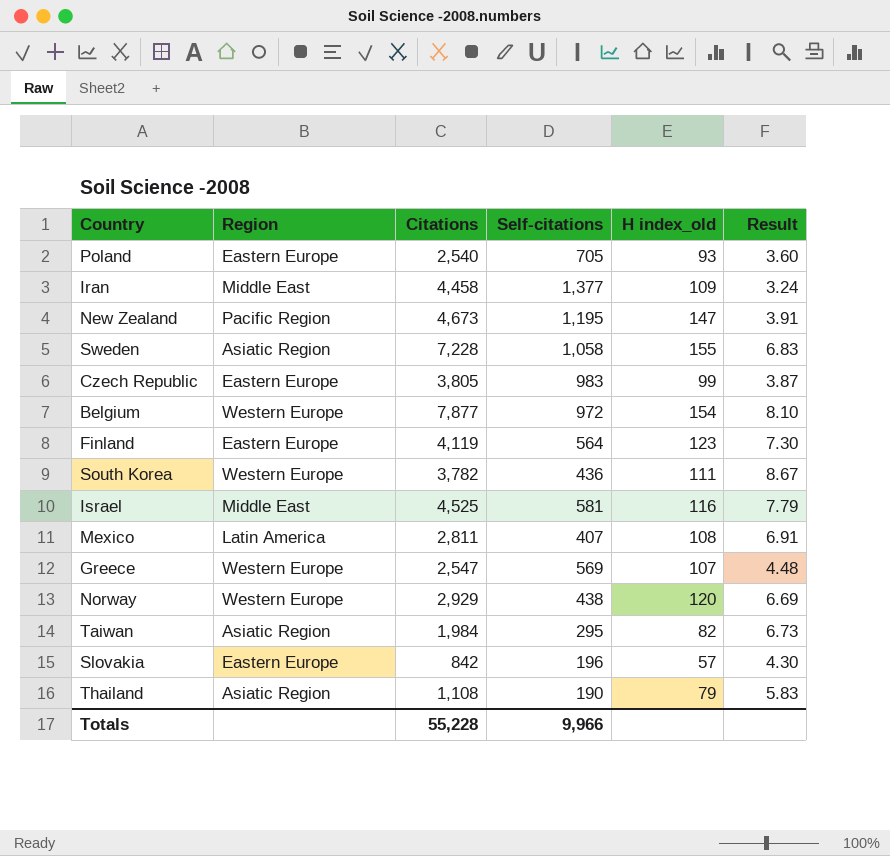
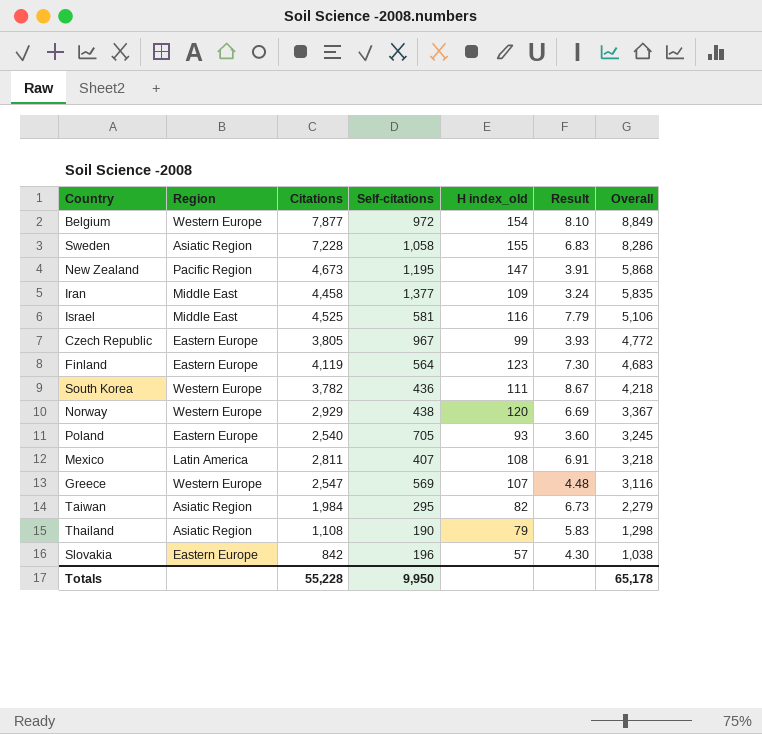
row order: none -> Overall descending
column Overall | formula: none -> [Citations] + [Self-citations]
Czech Republic | Self-citations: 983 -> 967
Czech Republic | Result: 3.87 -> 3.93
Totals | Self-citations: 9,966 -> 9,950

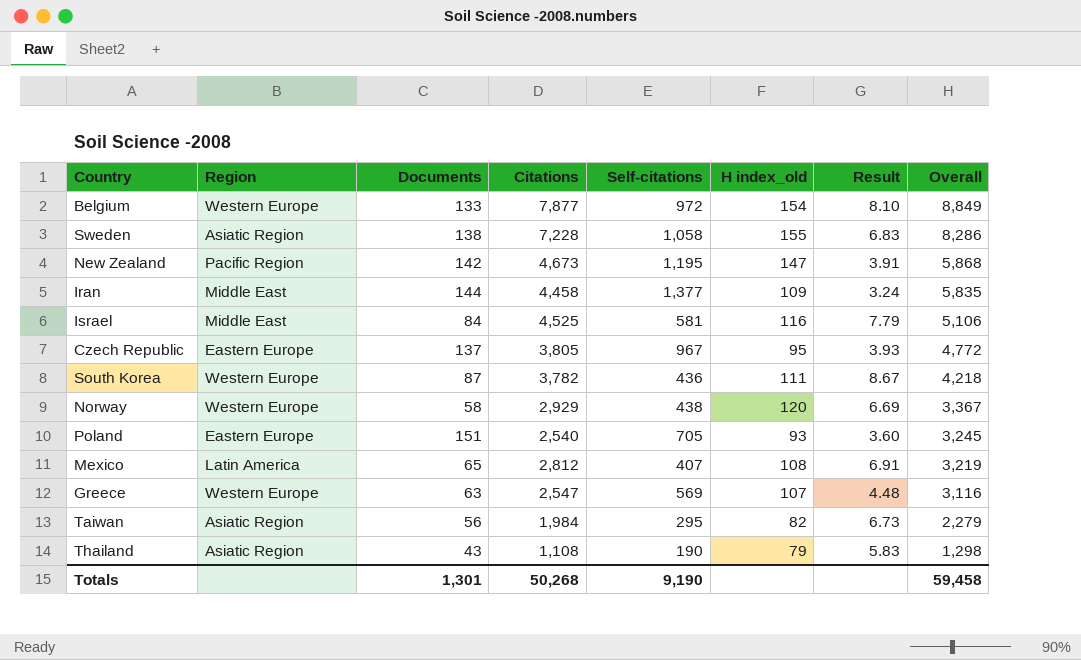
column Documents | position: none -> 3
row Finland: Eastern Europe | 4,119 | 564 | 123 | 7.30 | 4,683 -> none
row Slovakia: Eastern Europe | 842 | 196 | 57 | 4.30 | 1,038 -> none
Czech Republic | H index_old: 99 -> 95
Mexico | Citations: 2,811 -> 2,812
Mexico | Overall: 3,218 -> 3,219
Totals | Citations: 55,228 -> 50,268
Totals | Self-citations: 9,950 -> 9,190
Totals | Overall: 65,178 -> 59,458

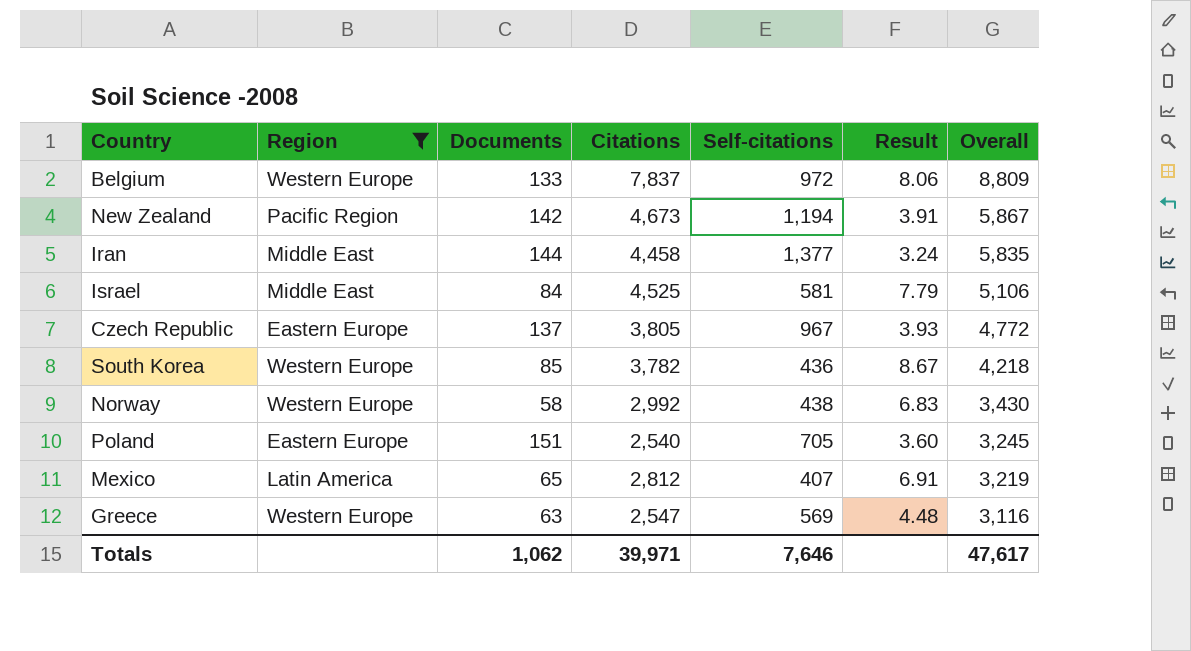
filter: none -> Region != Asiatic Region
column H index_old | position: 6 -> none
Belgium | Citations: 7,877 -> 7,837
Belgium | Result: 8.10 -> 8.06
Belgium | Overall: 8,849 -> 8,809
New Zealand | Self-citations: 1,195 -> 1,194
New Zealand | Overall: 5,868 -> 5,867
South Korea | Documents: 87 -> 85
Norway | Citations: 2,929 -> 2,992
Norway | Result: 6.69 -> 6.83
Norway | Overall: 3,367 -> 3,430
Totals | Documents: 1,301 -> 1,062
Totals | Citations: 50,268 -> 39,971
Totals | Self-citations: 9,190 -> 7,646
Totals | Overall: 59,458 -> 47,617

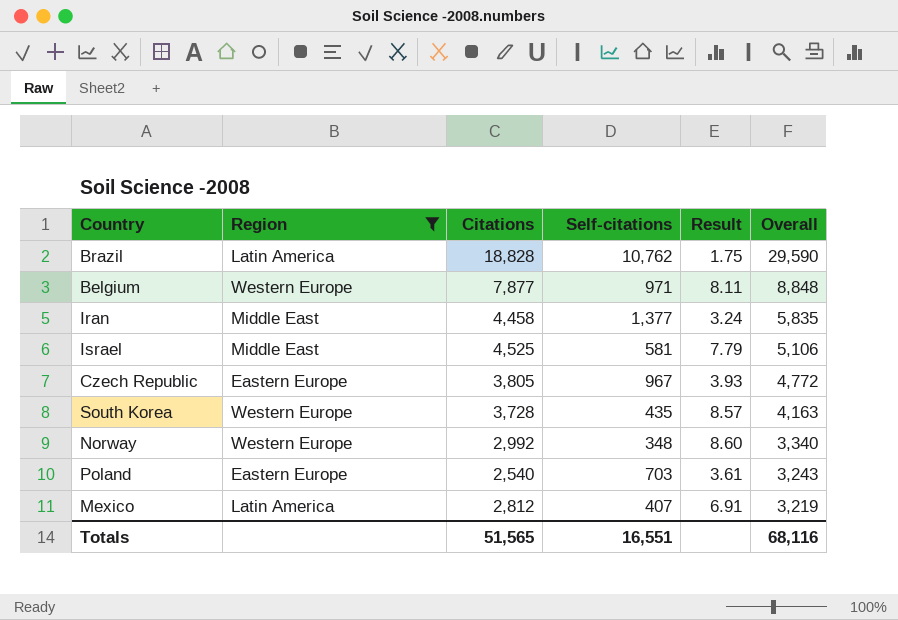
column Documents | position: 3 -> none
row New Zealand: Pacific Region | 142 | 4,673 | 1,194 | 3.91 | 5,867 -> none
row Greece: Western Europe | 63 | 2,547 | 569 | 4.48 | 3,116 -> none
row Brazil: none -> Latin America | 18,828 | 10,762 | 1.75 | 29,590
Belgium | Citations: 7,837 -> 7,877
Belgium | Self-citations: 972 -> 971
Belgium | Result: 8.06 -> 8.11
Belgium | Overall: 8,809 -> 8,848
South Korea | Citations: 3,782 -> 3,728
South Korea | Self-citations: 436 -> 435
South Korea | Result: 8.67 -> 8.57
South Korea | Overall: 4,218 -> 4,163
Norway | Self-citations: 438 -> 348
Norway | Result: 6.83 -> 8.60
Norway | Overall: 3,430 -> 3,340
Poland | Self-citations: 705 -> 703
Poland | Result: 3.60 -> 3.61
Poland | Overall: 3,245 -> 3,243
Totals | Citations: 39,971 -> 51,565
Totals | Self-citations: 7,646 -> 16,551
Totals | Overall: 47,617 -> 68,116

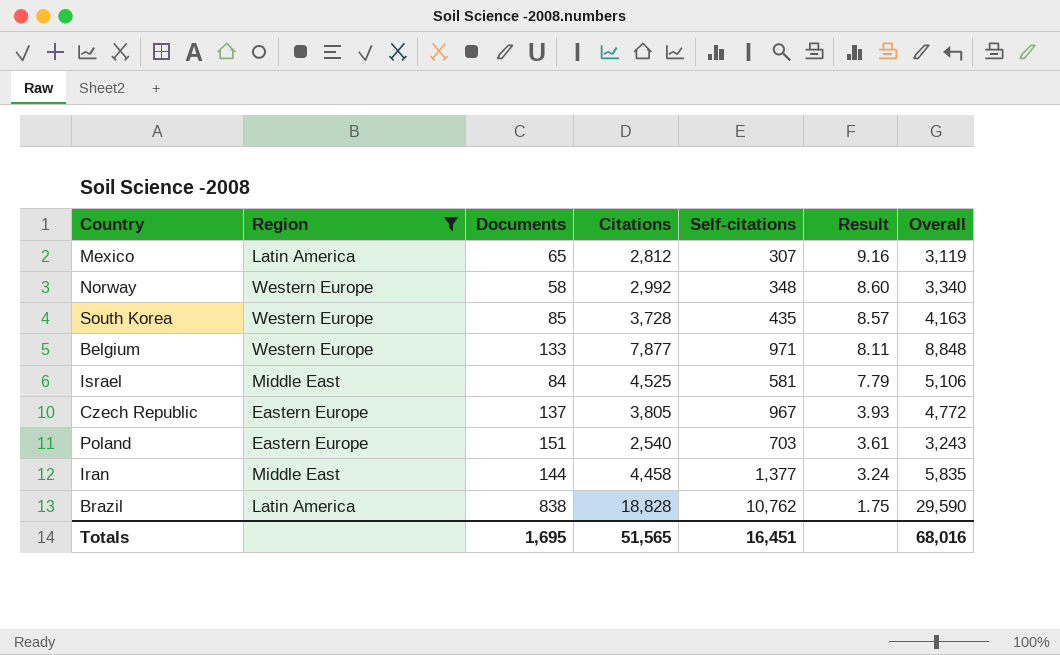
row order: Overall descending -> Result descending
column Documents | position: none -> 3
Mexico | Self-citations: 407 -> 307
Mexico | Result: 6.91 -> 9.16
Mexico | Overall: 3,219 -> 3,119
Totals | Self-citations: 16,551 -> 16,451
Totals | Overall: 68,116 -> 68,016

